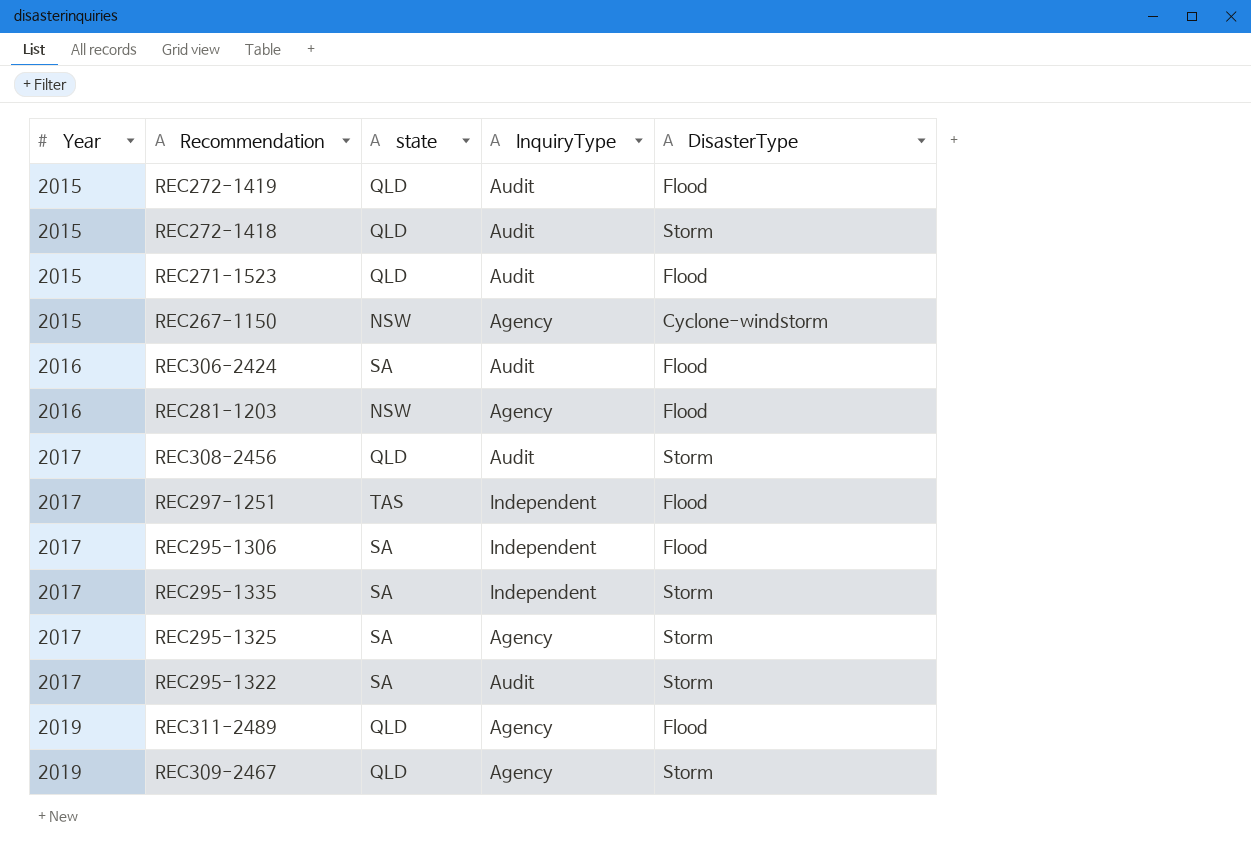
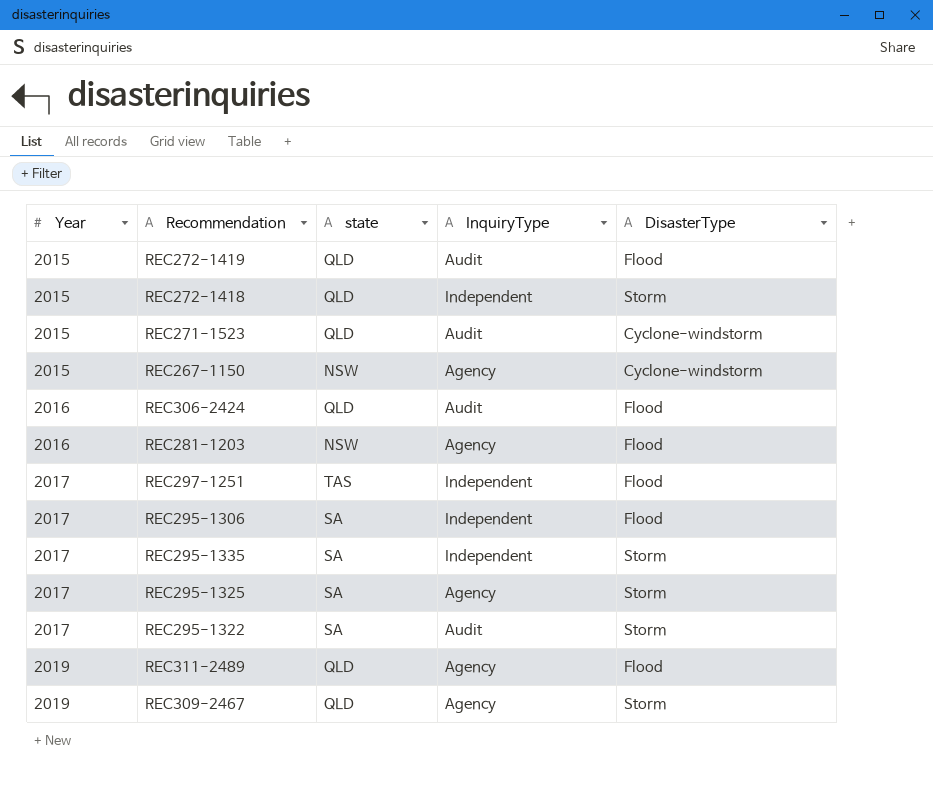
row REC308-2456: 2017 | QLD | Audit | Storm -> none
REC272-1418 | InquiryType: Audit -> Independent
REC271-1523 | DisasterType: Flood -> Cyclone-windstorm
REC306-2424 | state: SA -> QLD

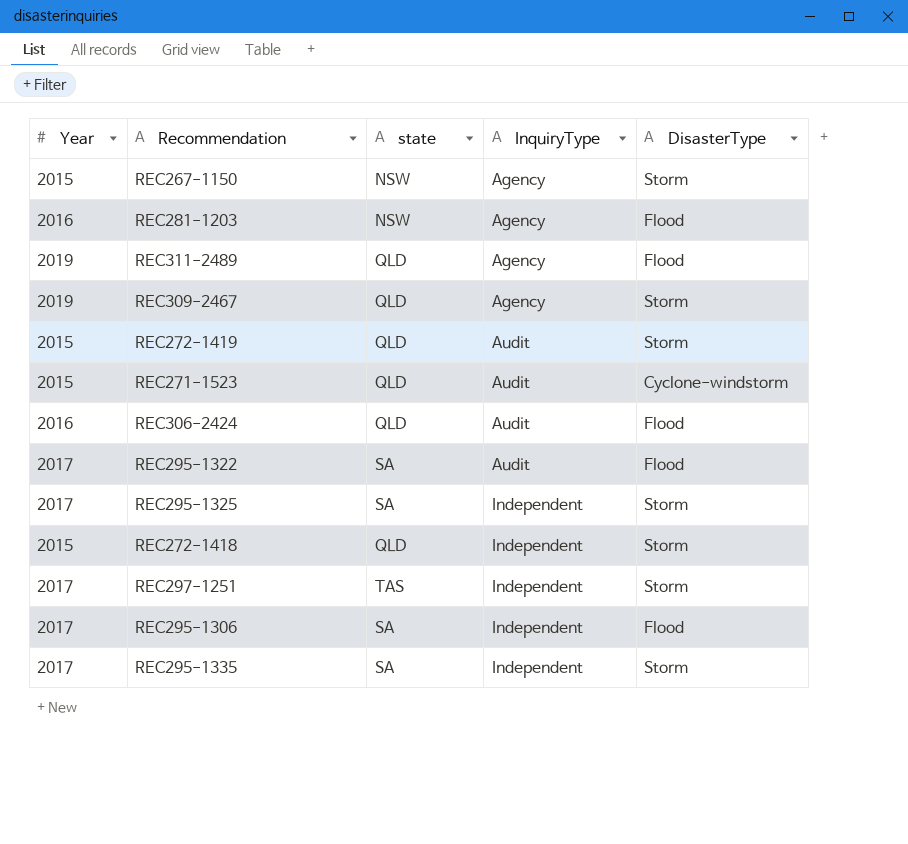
row order: Year ascending -> InquiryType ascending
REC267-1150 | DisasterType: Cyclone-windstorm -> Storm
REC272-1419 | DisasterType: Flood -> Storm
REC295-1322 | DisasterType: Storm -> Flood
REC295-1325 | InquiryType: Agency -> Independent
REC297-1251 | DisasterType: Flood -> Storm

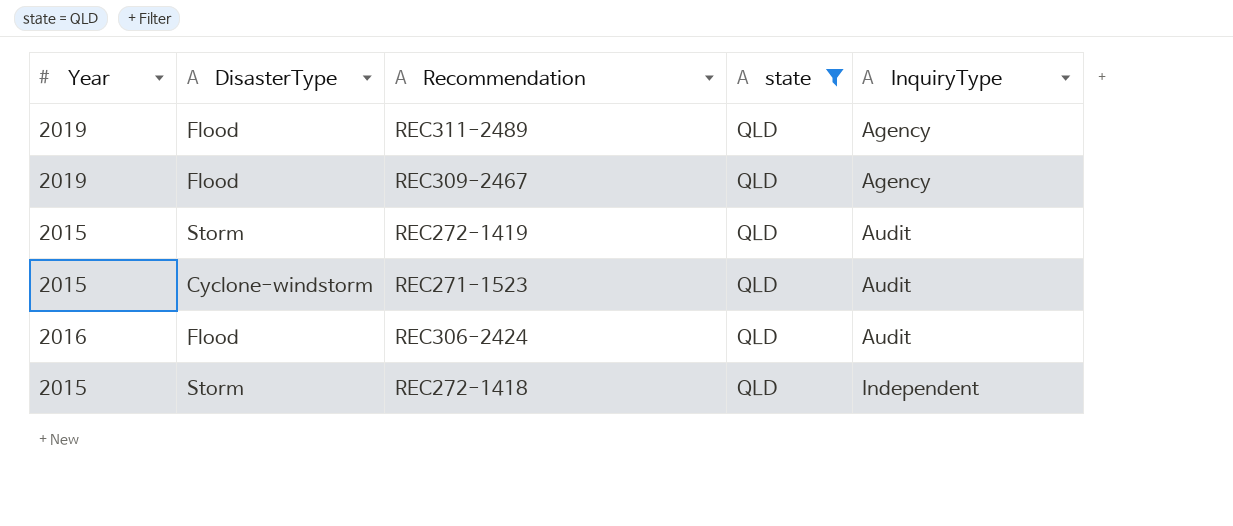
filter: none -> state = QLD
column DisasterType | position: 5 -> 2
REC309-2467 | DisasterType: Storm -> Flood

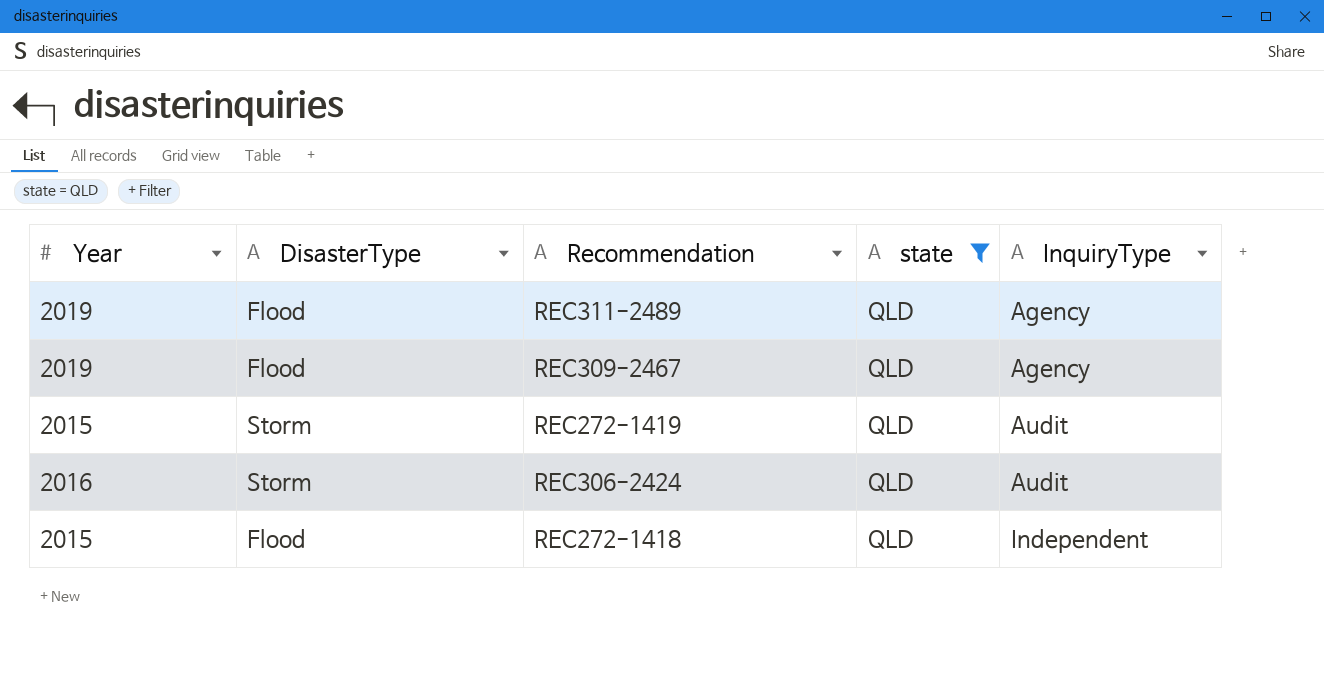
row REC271-1523: 2015 | Cyclone-windstorm | QLD | Audit -> none
REC306-2424 | DisasterType: Flood -> Storm
REC272-1418 | DisasterType: Storm -> Flood

